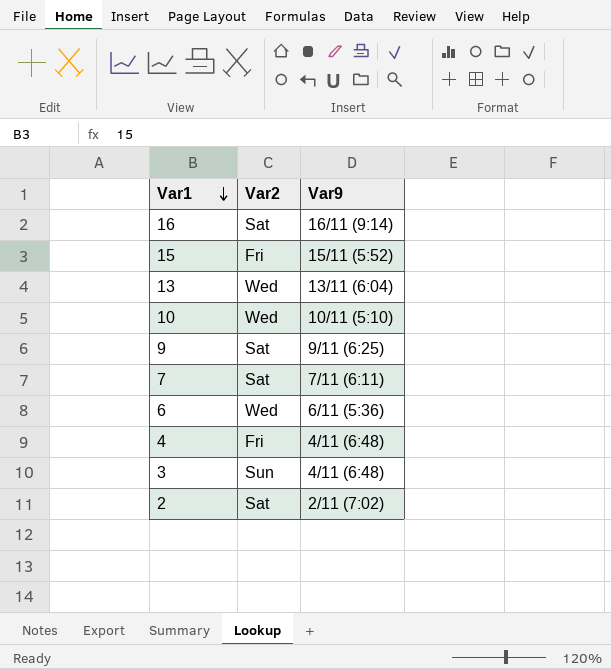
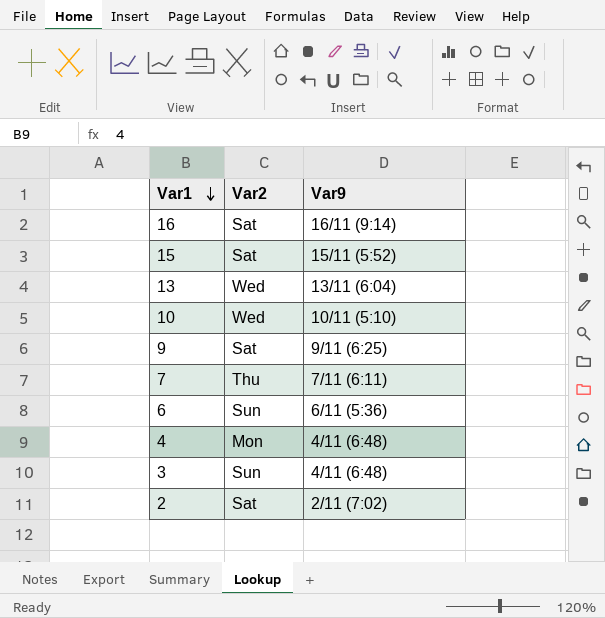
15 | Var2: Fri -> Sat
7 | Var2: Sat -> Thu
6 | Var2: Wed -> Sun
4 | Var2: Fri -> Mon

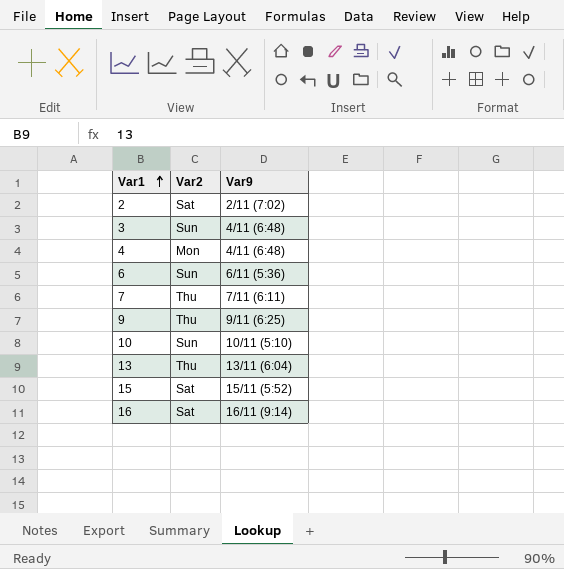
row order: Var1 descending -> Var1 ascending
9 | Var2: Sat -> Thu
10 | Var2: Wed -> Sun
13 | Var2: Wed -> Thu

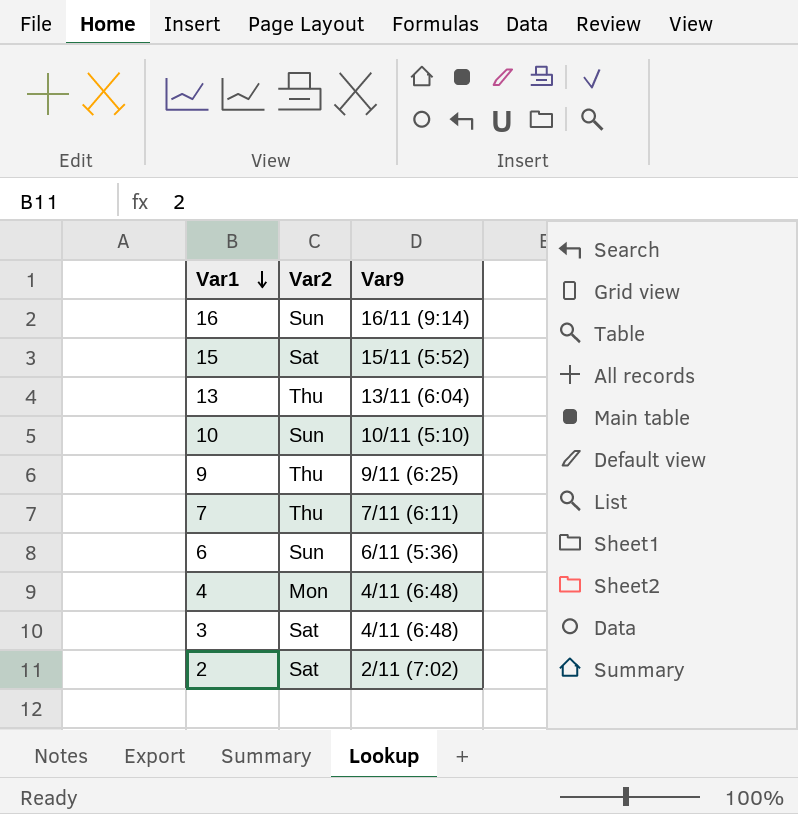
row order: Var1 ascending -> Var1 descending
16 | Var2: Sat -> Sun
3 | Var2: Sun -> Sat

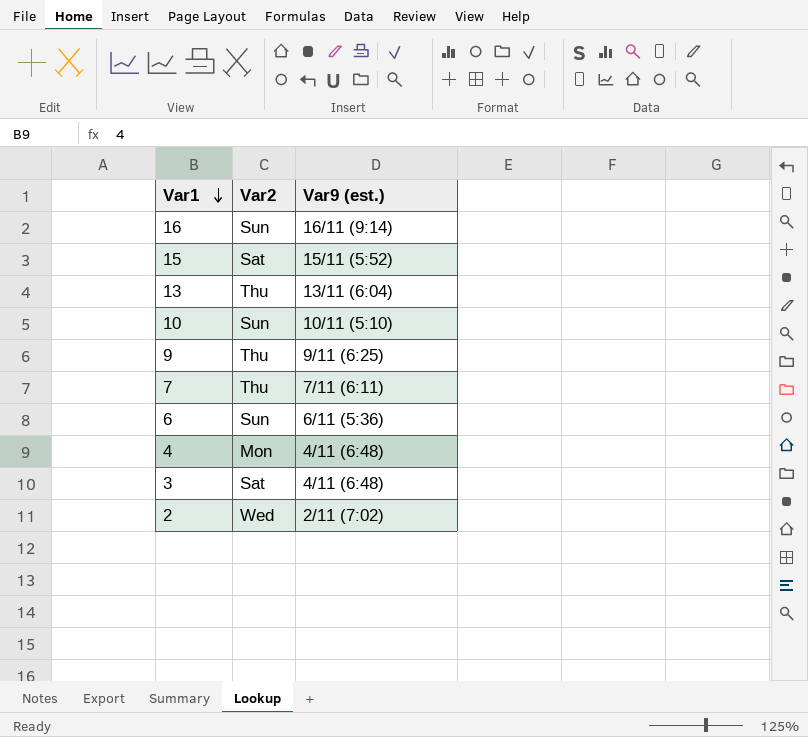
column name: Var9 -> Var9 (est.)
2 | Var2: Sat -> Wed

